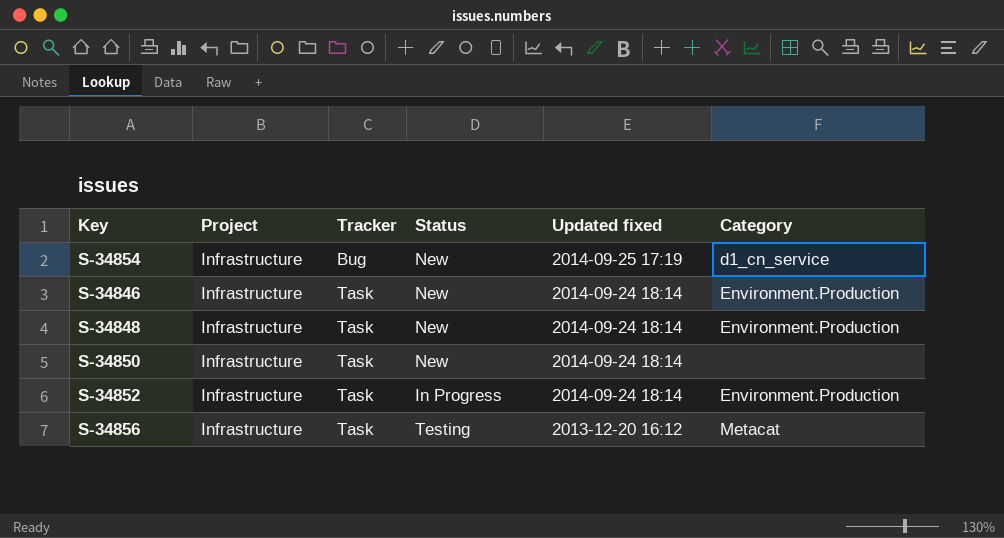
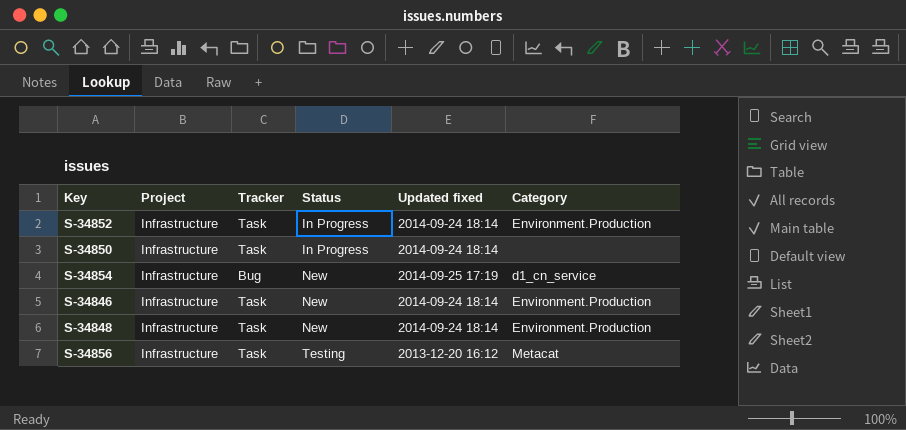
row order: Tracker ascending -> Status ascending
S-34850 | Status: New -> In Progress

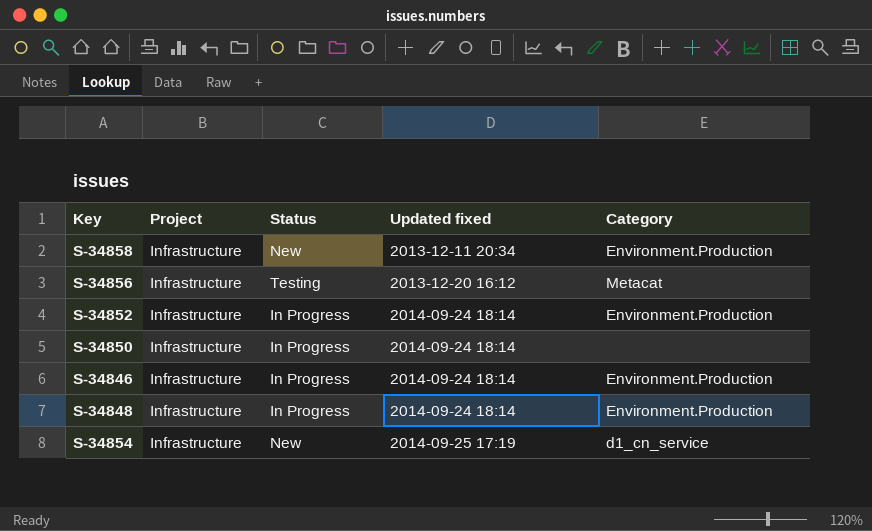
row order: Status ascending -> Updated fixed ascending
column Tracker | position: 3 -> none
row S-34858: none -> Infrastructure | New | 2013-12-11 20:34 | Environment.Production
S-34846 | Status: New -> In Progress
S-34848 | Status: New -> In Progress

